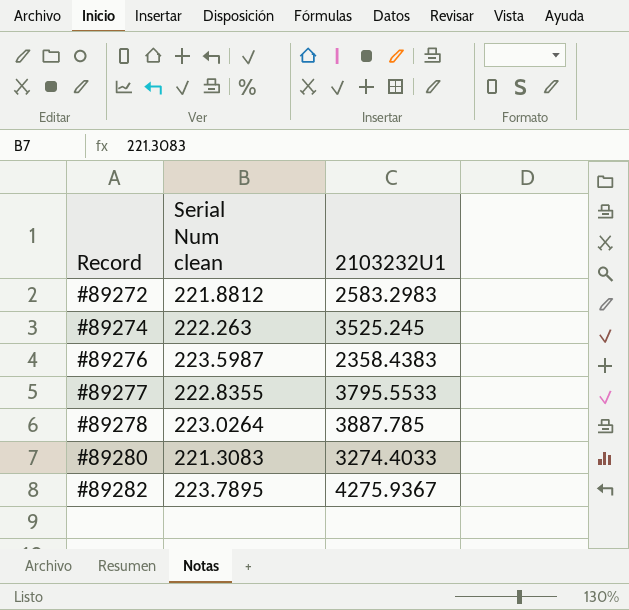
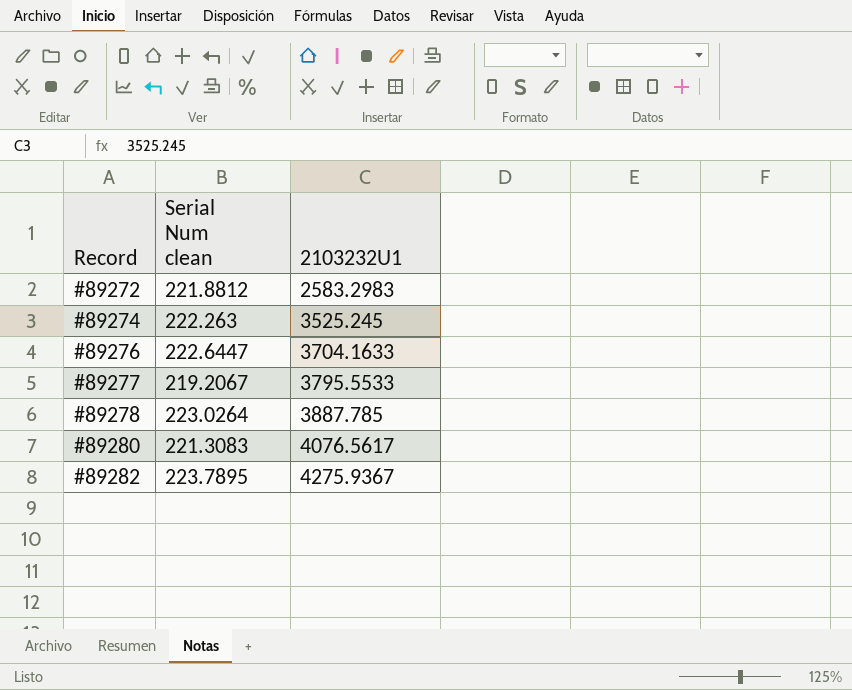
#89276 | Serial Num clean: 223.5987 -> 222.6447
#89276 | 2103232U1: 2358.4383 -> 3704.1633
#89277 | Serial Num clean: 222.8355 -> 219.2067
#89280 | 2103232U1: 3274.4033 -> 4076.5617

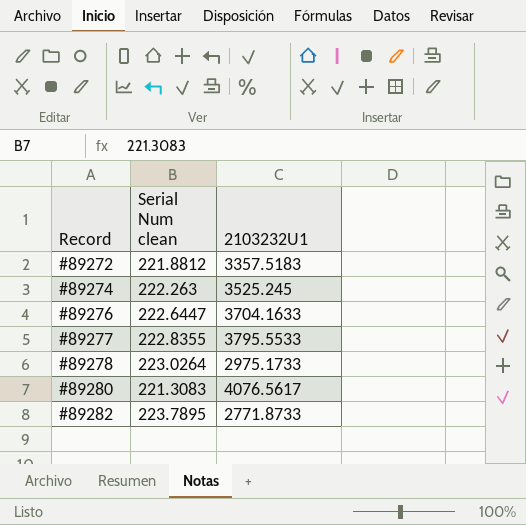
#89272 | 2103232U1: 2583.2983 -> 3357.5183
#89277 | Serial Num clean: 219.2067 -> 222.8355
#89278 | 2103232U1: 3887.785 -> 2975.1733
#89282 | 2103232U1: 4275.9367 -> 2771.8733

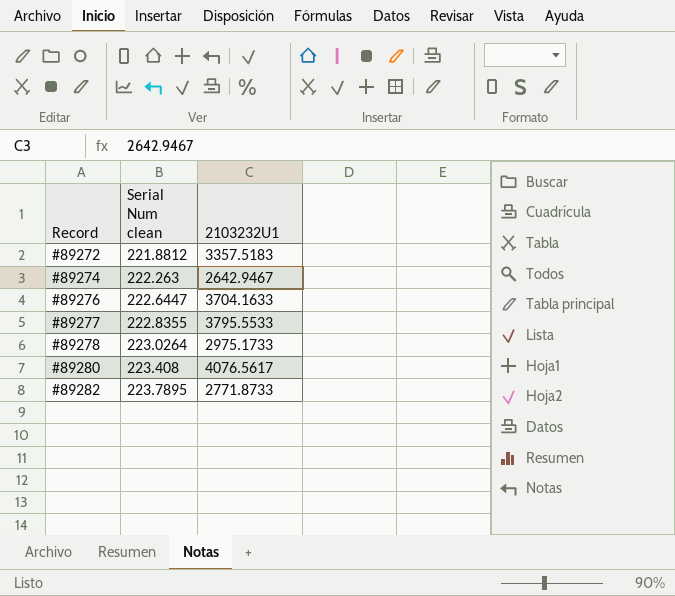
#89274 | 2103232U1: 3525.245 -> 2642.9467
#89280 | Serial Num clean: 221.3083 -> 223.408

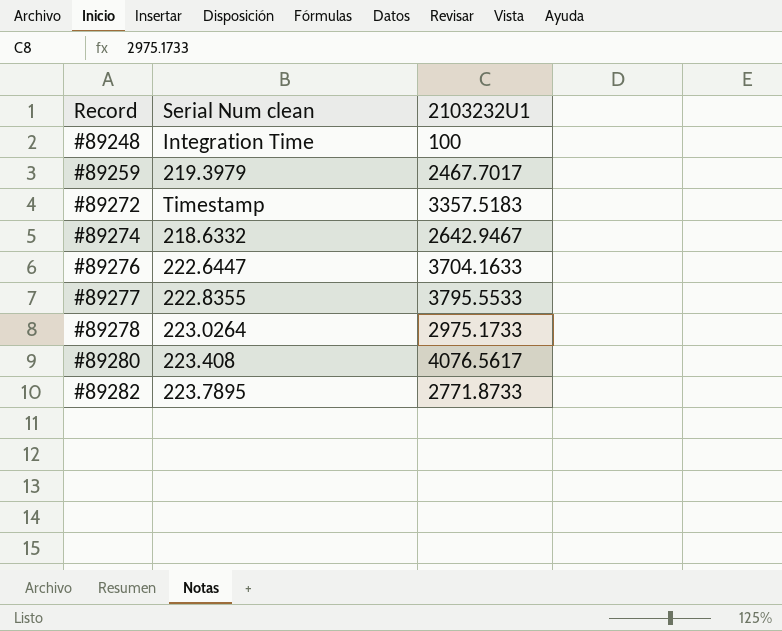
row #89248: none -> Integration Time | 100
row #89259: none -> 219.3979 | 2467.7017
#89272 | Serial Num clean: 221.8812 -> Timestamp
#89274 | Serial Num clean: 222.263 -> 218.6332

